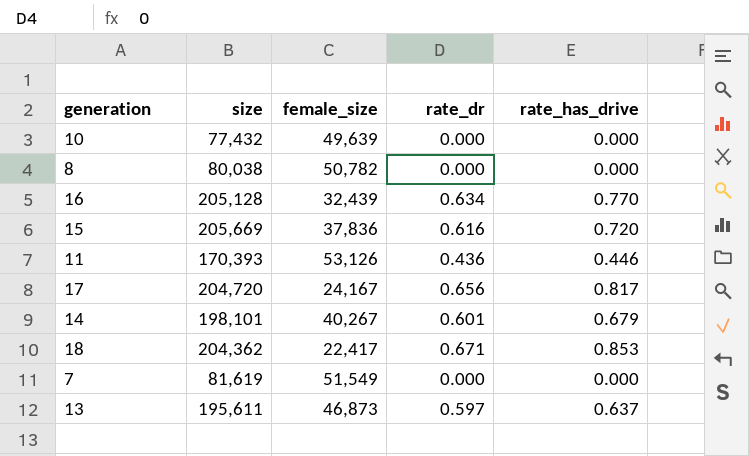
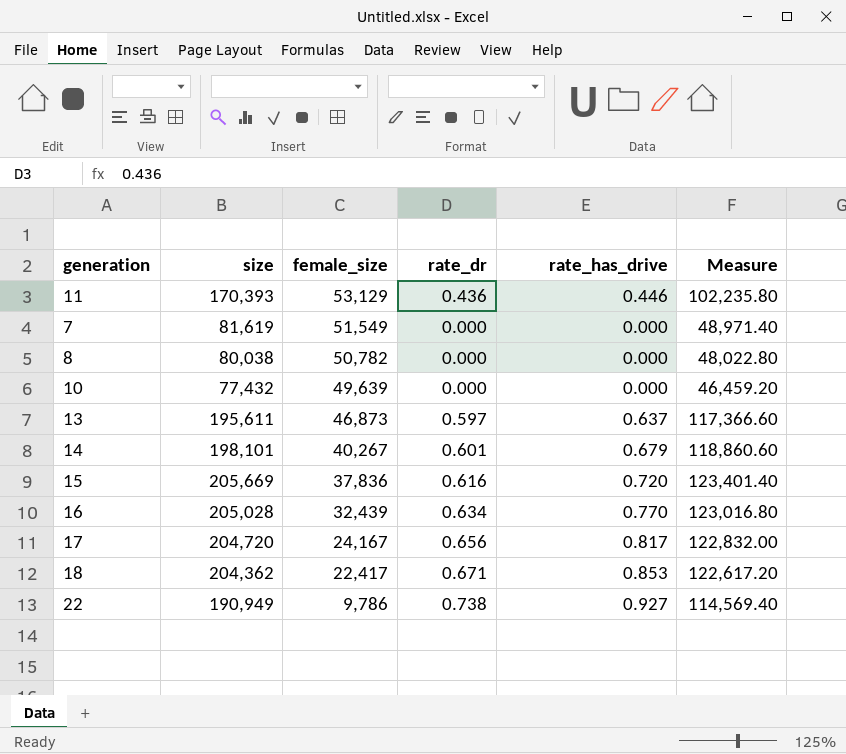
row order: none -> female_size descending
column Measure | formula: none -> [size] * 0.6
11 | female_size: 53,126 -> 53,129
16 | size: 205,128 -> 205,028
row 22: none -> 190,949 | 9,786 | 0.738 | 0.927 | 114,569.40

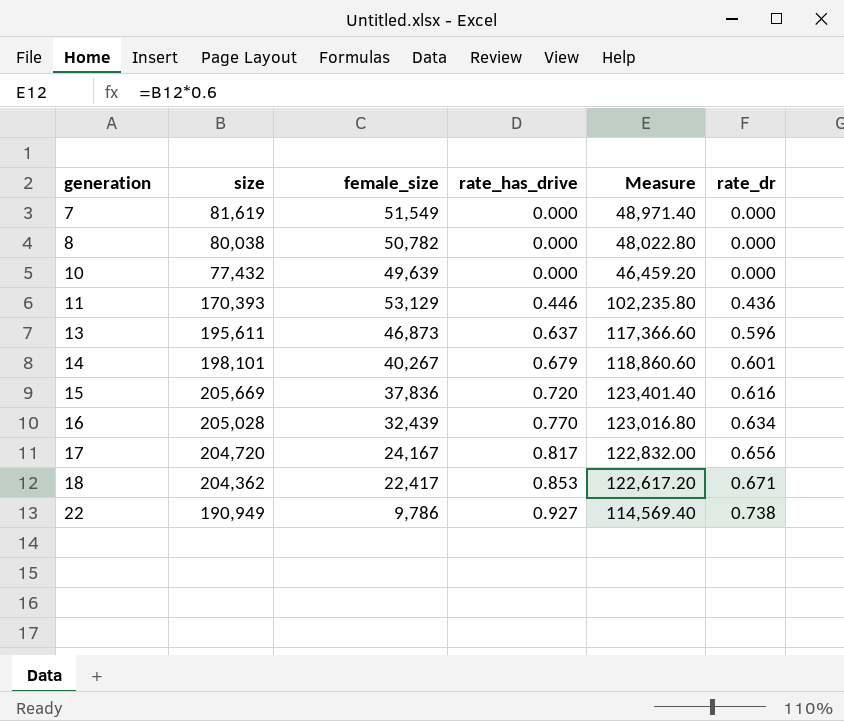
row order: female_size descending -> generation ascending
column rate_dr | position: 4 -> 6
13 | rate_dr: 0.597 -> 0.596

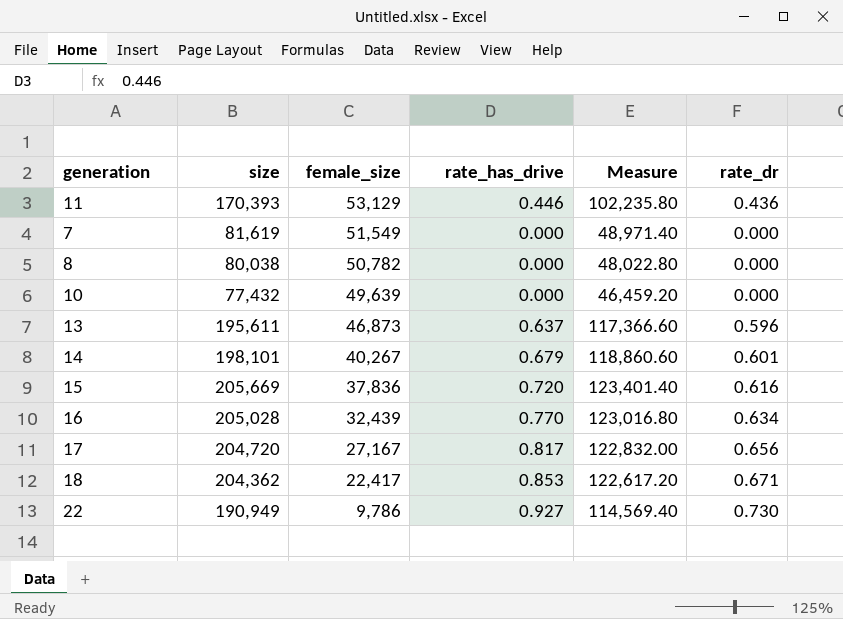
row order: generation ascending -> female_size descending
17 | female_size: 24,167 -> 27,167
22 | rate_dr: 0.738 -> 0.730

